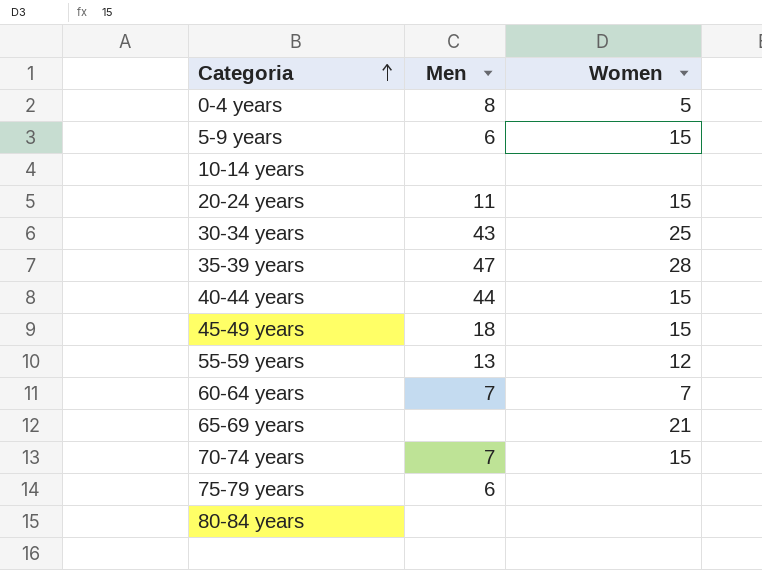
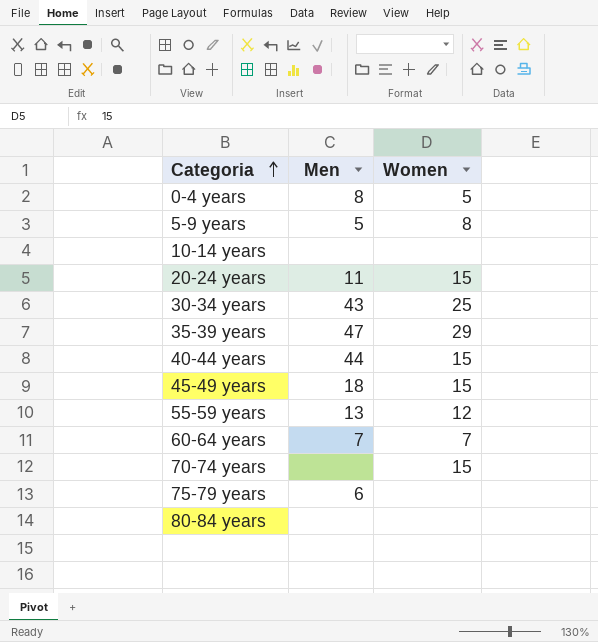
row 65-69 years: none | 21 -> none
5-9 years | Men: 6 -> 5
5-9 years | Women: 15 -> 8
35-39 years | Women: 28 -> 29
70-74 years | Men: 7 -> none

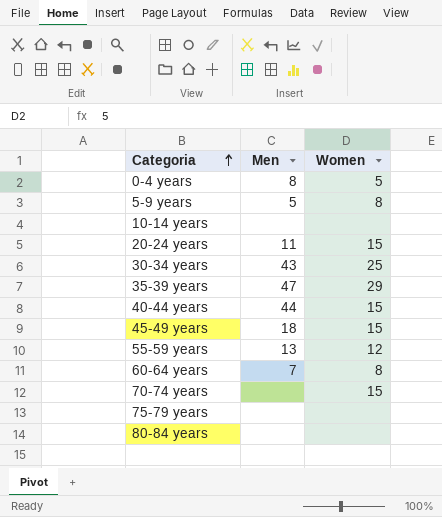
60-64 years | Women: 7 -> 8
75-79 years | Men: 6 -> none

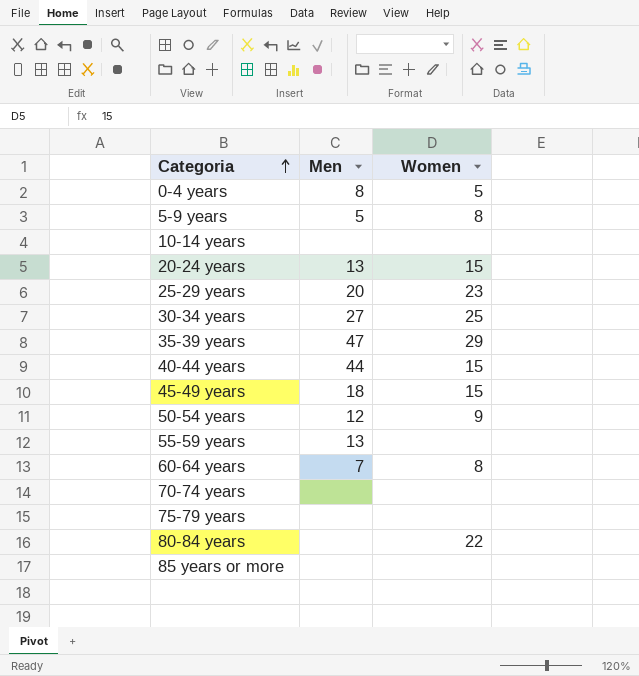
20-24 years | Men: 11 -> 13
row 25-29 years: none -> 20 | 23
30-34 years | Men: 43 -> 27
row 50-54 years: none -> 12 | 9
55-59 years | Women: 12 -> none
70-74 years | Women: 15 -> none
80-84 years | Women: none -> 22
row 85 years or more: none -> none | none

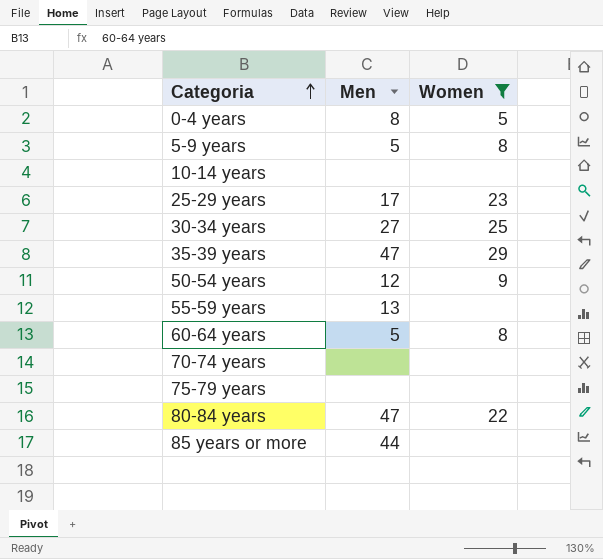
filter: none -> Women != 15
25-29 years | Men: 20 -> 17
60-64 years | Men: 7 -> 5
80-84 years | Men: none -> 47
85 years or more | Men: none -> 44

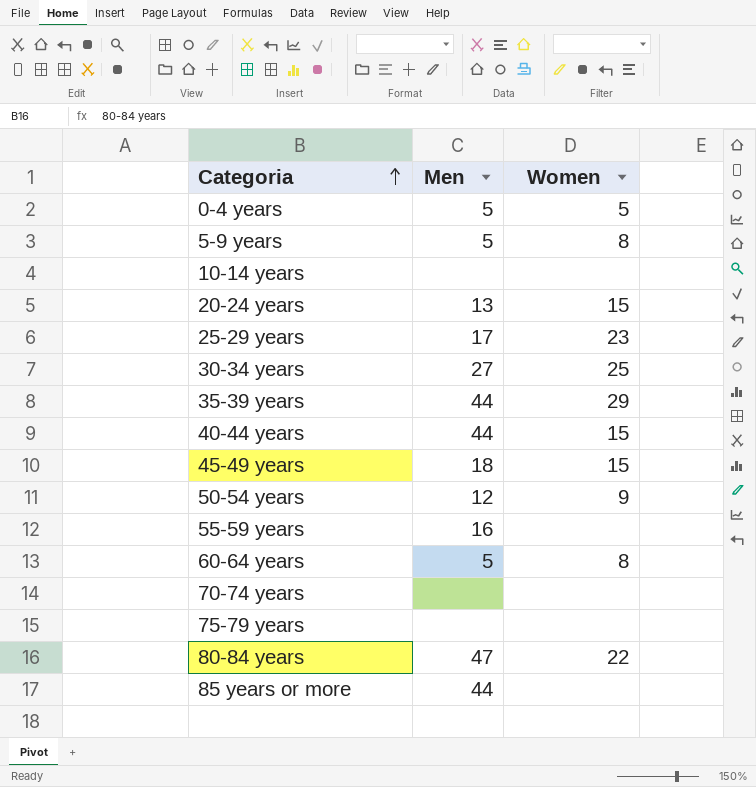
filter: Women != 15 -> none
0-4 years | Men: 8 -> 5
35-39 years | Men: 47 -> 44
55-59 years | Men: 13 -> 16

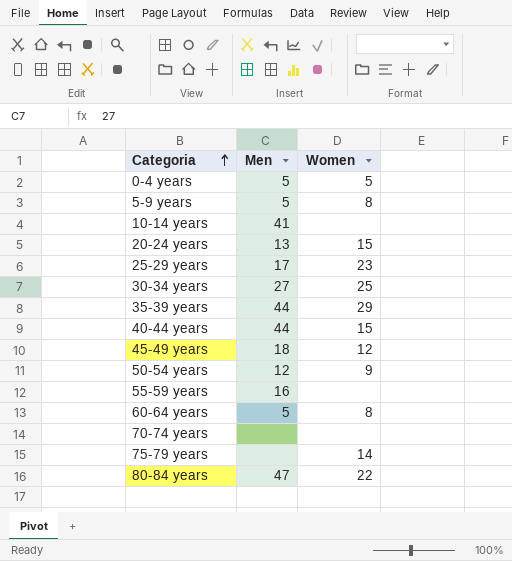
row 85 years or more: 44 | none -> none
10-14 years | Men: none -> 41
45-49 years | Women: 15 -> 12
75-79 years | Women: none -> 14

